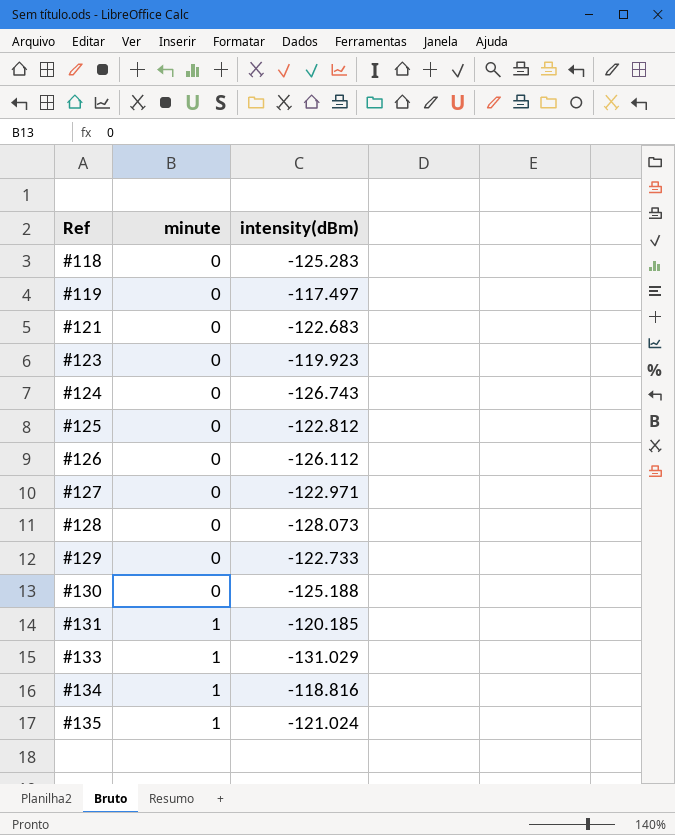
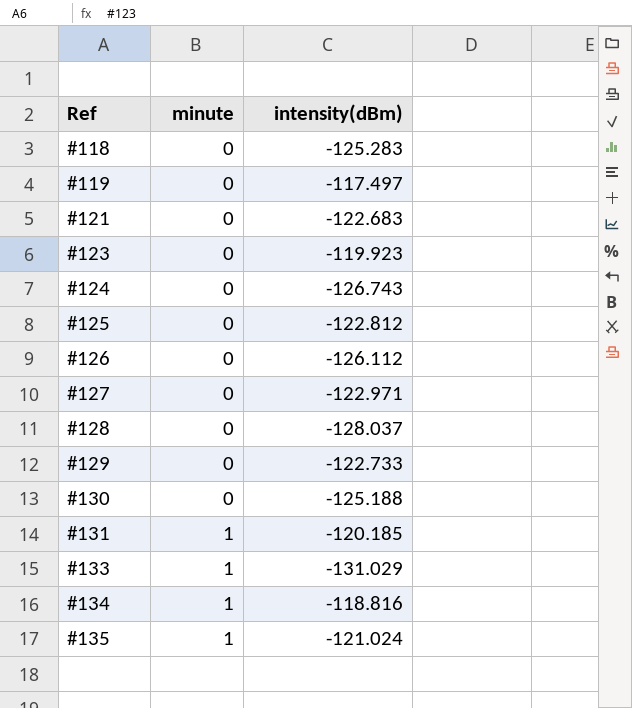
#128 | intensity(dBm): -128.073 -> -128.037

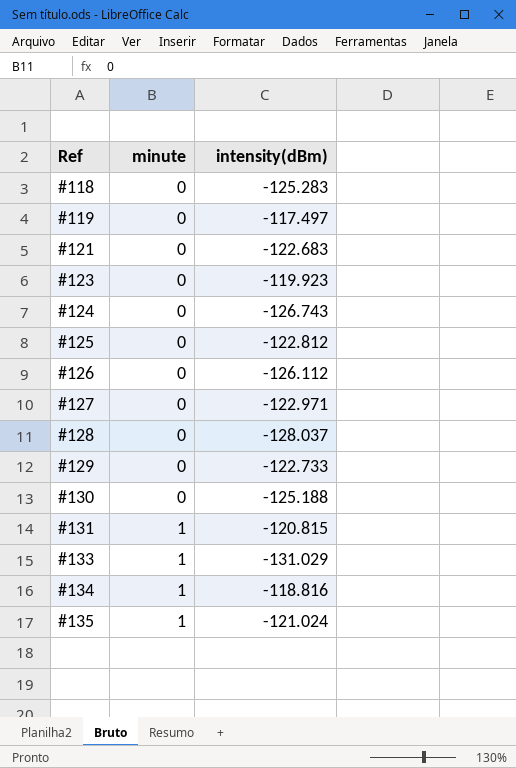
#131 | intensity(dBm): -120.185 -> -120.815

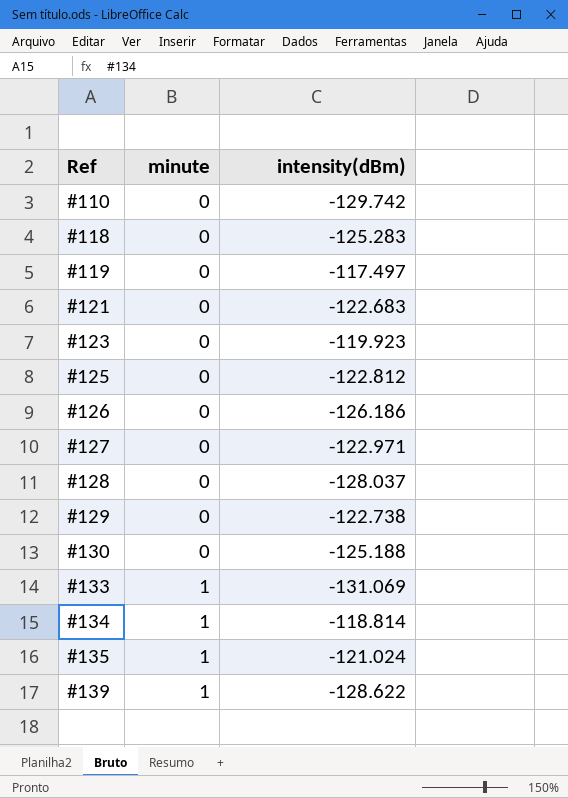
row #124: 0 | -126.743 -> none
row #131: 1 | -120.815 -> none
row #110: none -> 0 | -129.742
#126 | intensity(dBm): -126.112 -> -126.186
#129 | intensity(dBm): -122.733 -> -122.738
#133 | intensity(dBm): -131.029 -> -131.069
#134 | intensity(dBm): -118.816 -> -118.814
row #139: none -> 1 | -128.622

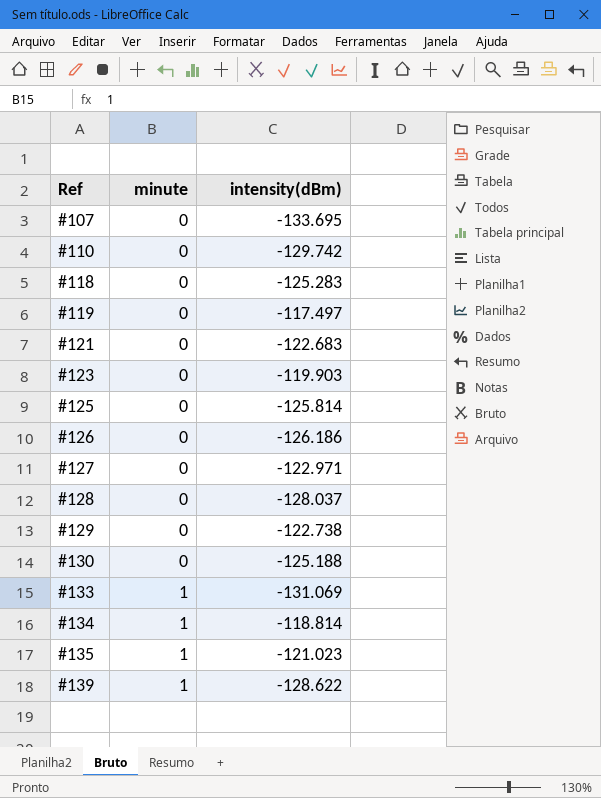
row #107: none -> 0 | -133.695
#123 | intensity(dBm): -119.923 -> -119.903
#125 | intensity(dBm): -122.812 -> -125.814
#135 | intensity(dBm): -121.024 -> -121.023

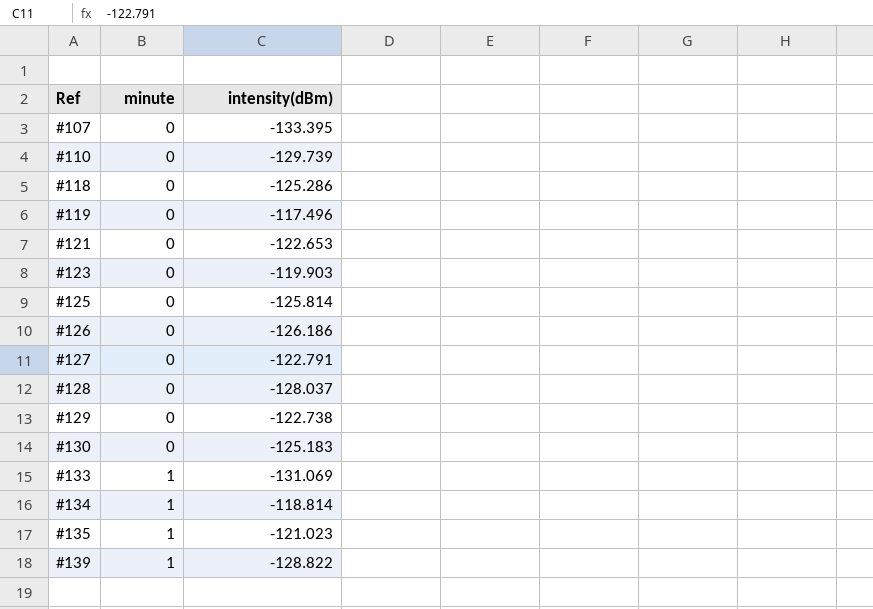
#107 | intensity(dBm): -133.695 -> -133.395
#110 | intensity(dBm): -129.742 -> -129.739
#118 | intensity(dBm): -125.283 -> -125.286
#119 | intensity(dBm): -117.497 -> -117.496
#121 | intensity(dBm): -122.683 -> -122.653
#127 | intensity(dBm): -122.971 -> -122.791
#130 | intensity(dBm): -125.188 -> -125.183
#139 | intensity(dBm): -128.622 -> -128.822

